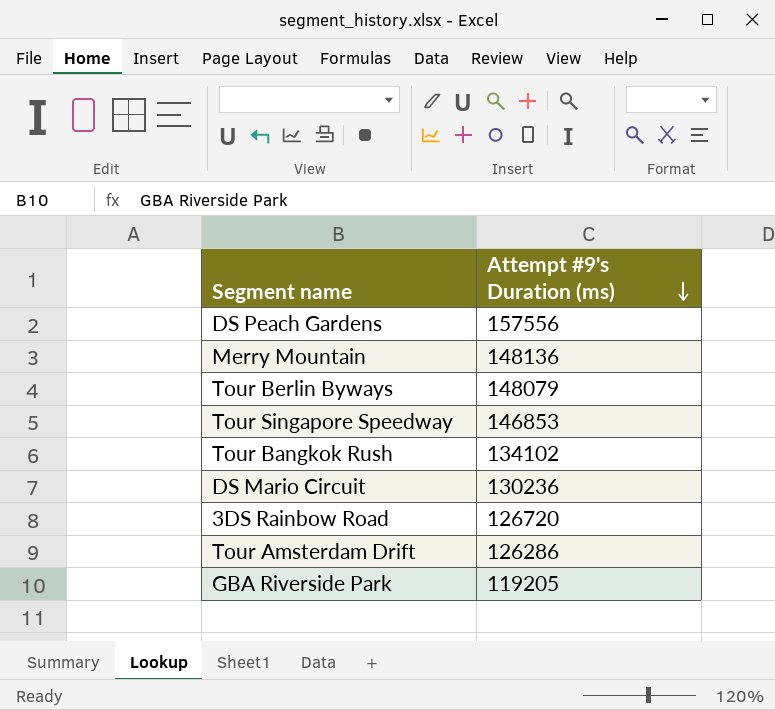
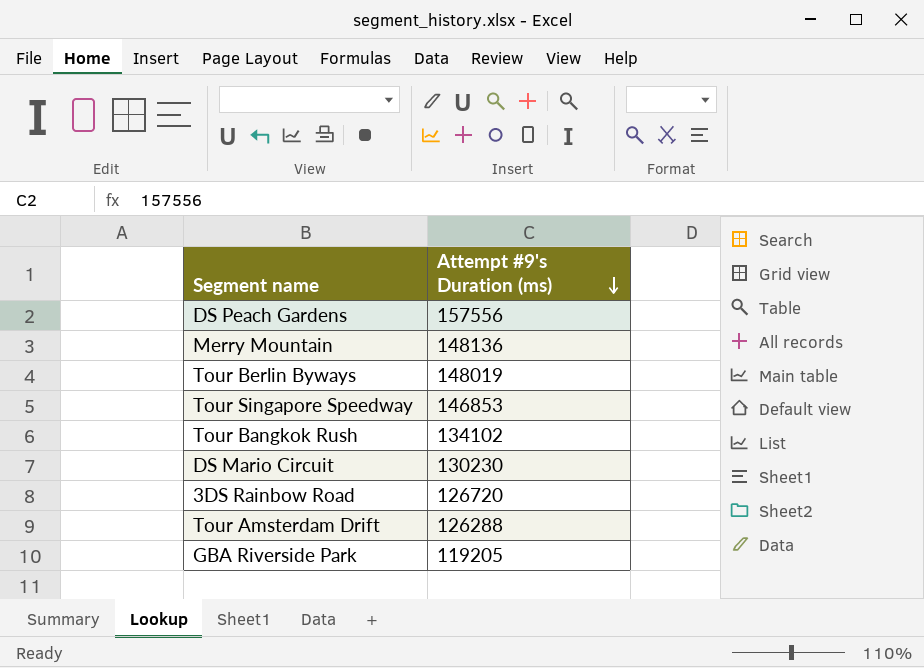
Tour Berlin Byways | Attempt #9's Duration (ms): 148079 -> 148019
DS Mario Circuit | Attempt #9's Duration (ms): 130236 -> 130230
Tour Amsterdam Drift | Attempt #9's Duration (ms): 126286 -> 126288

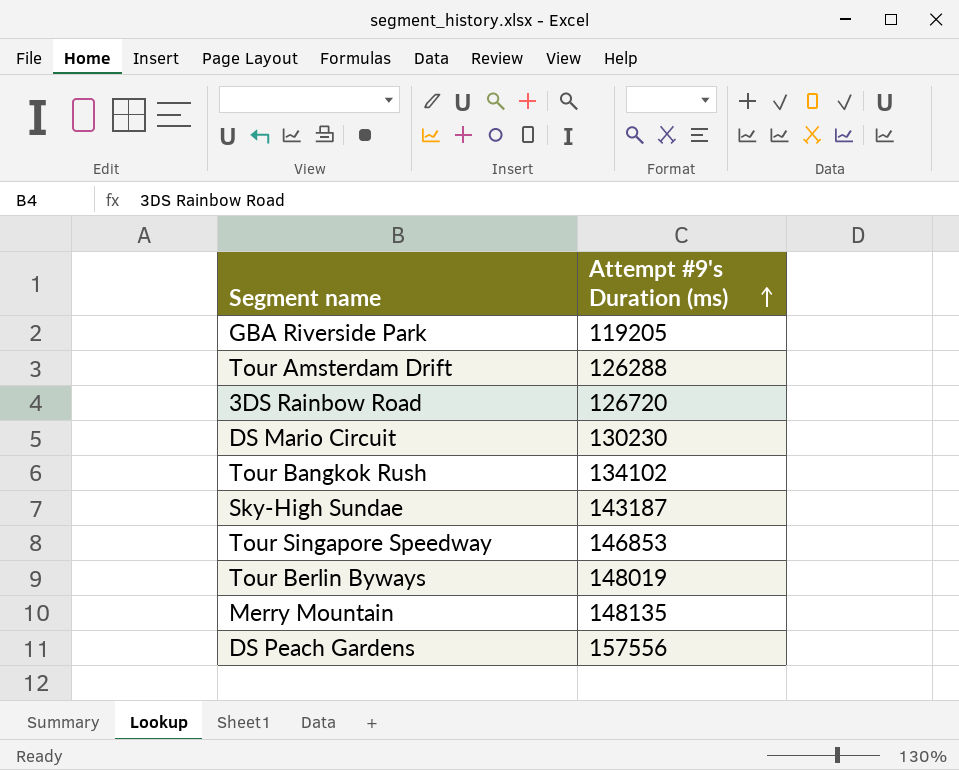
row order: Attempt #9's Duration (ms) descending -> Attempt #9's Duration (ms) ascending
row Sky-High Sundae: none -> 143187
Merry Mountain | Attempt #9's Duration (ms): 148136 -> 148135

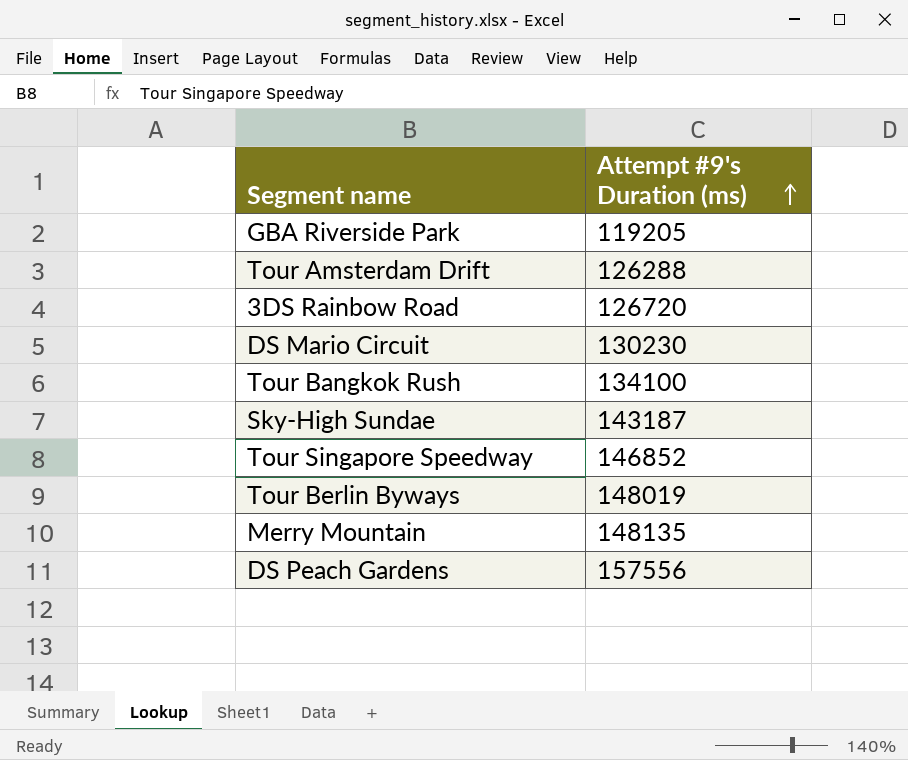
Tour Bangkok Rush | Attempt #9's Duration (ms): 134102 -> 134100
Tour Singapore Speedway | Attempt #9's Duration (ms): 146853 -> 146852

